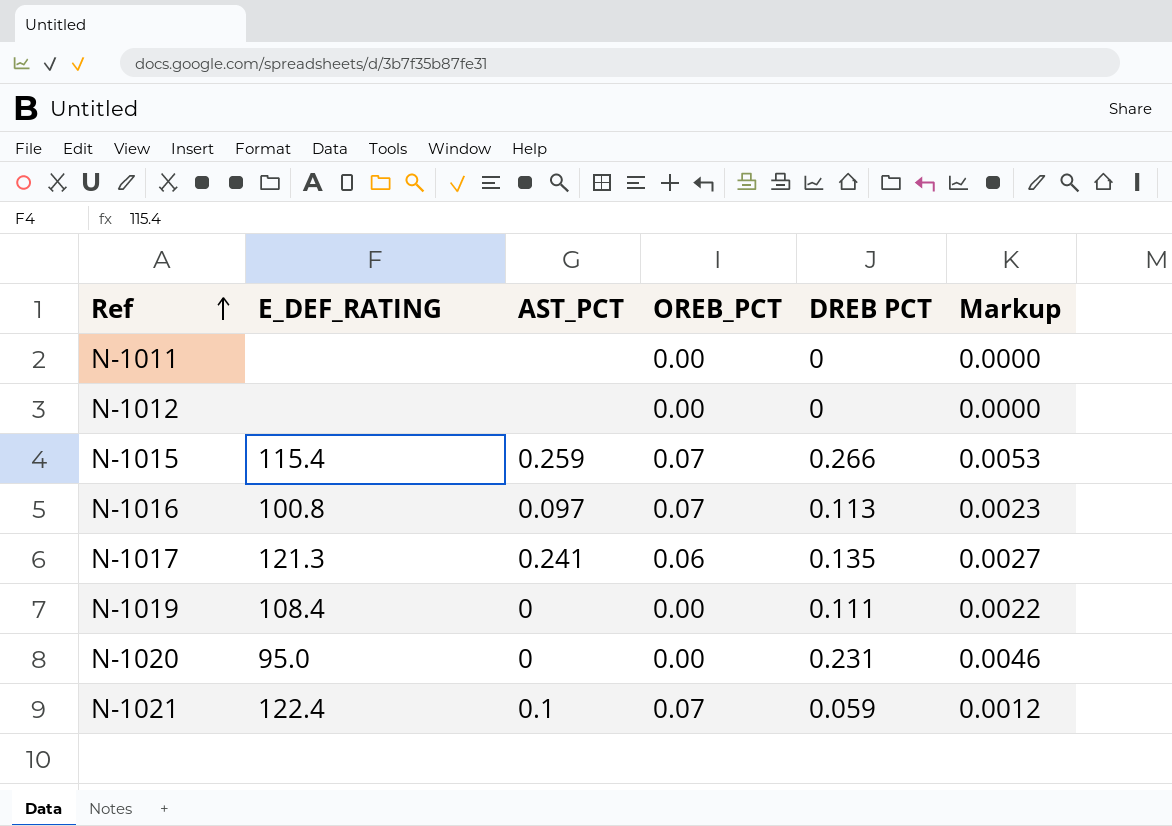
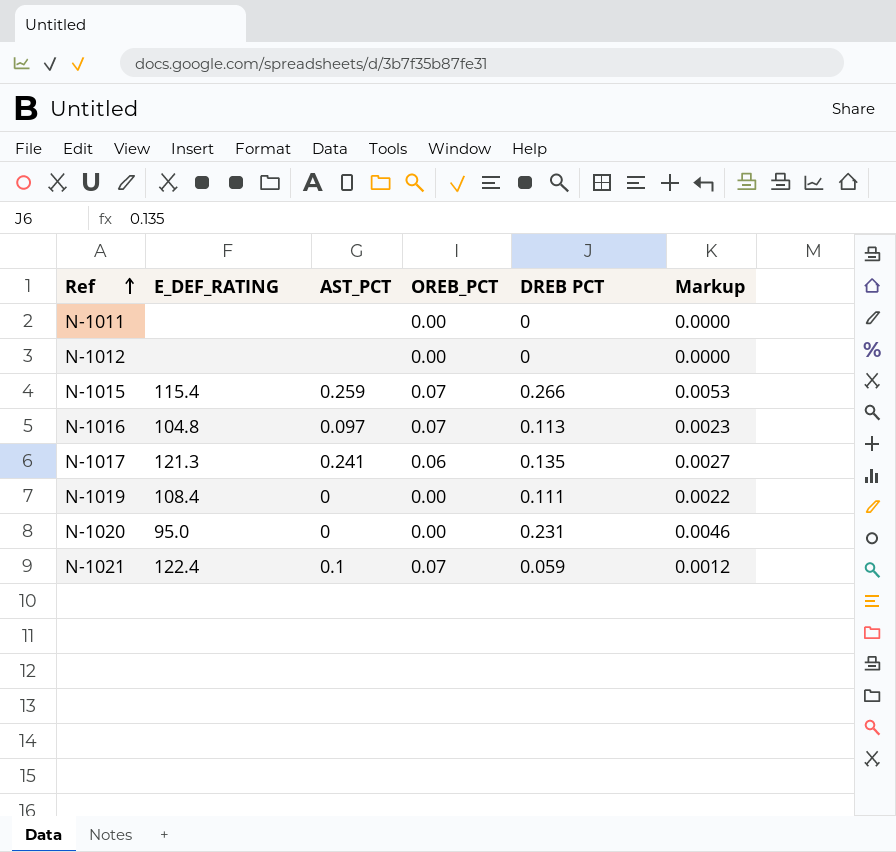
N-1016 | E_DEF_RATING: 100.8 -> 104.8

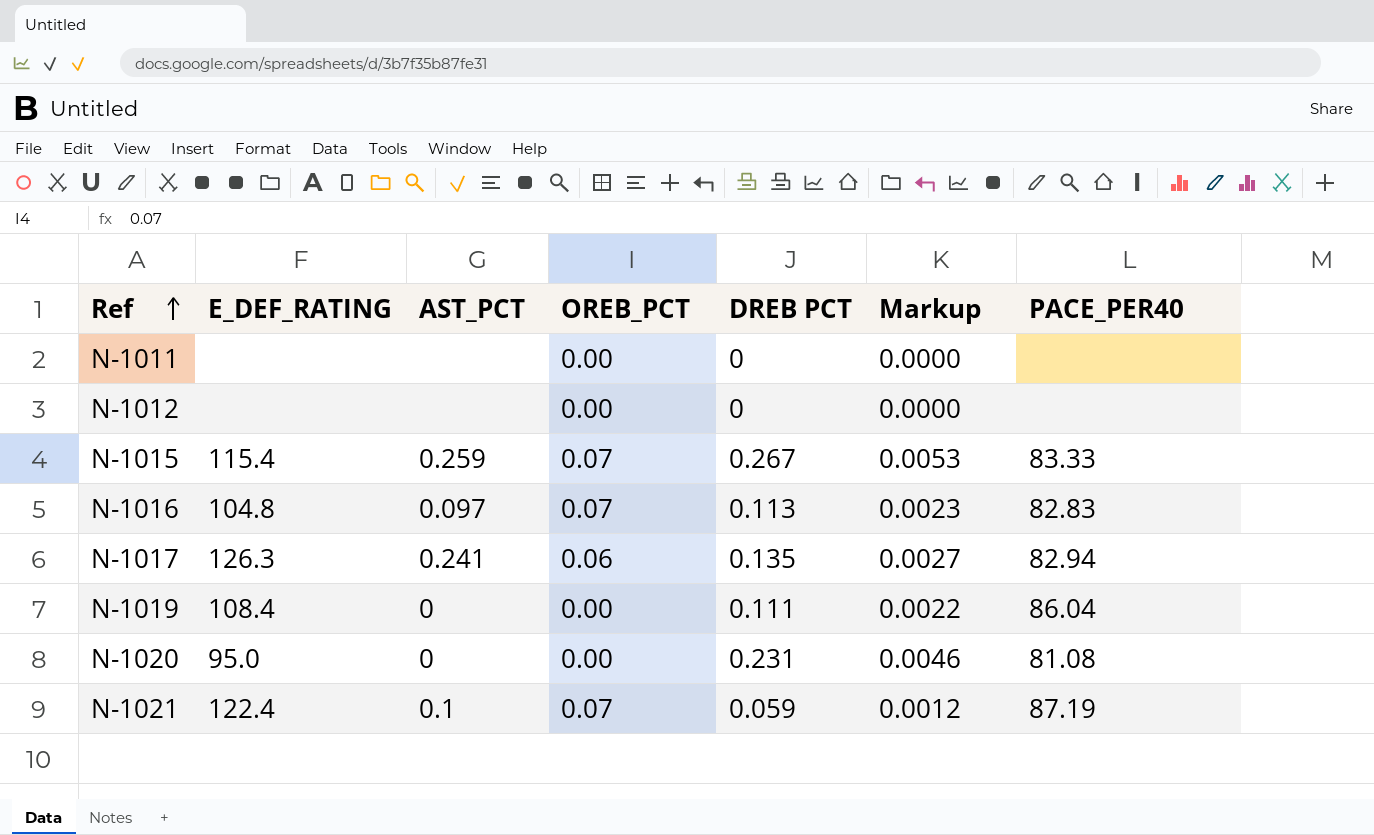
column PACE_PER40 | position: none -> 7
N-1015 | DREB PCT: 0.266 -> 0.267
N-1017 | E_DEF_RATING: 121.3 -> 126.3

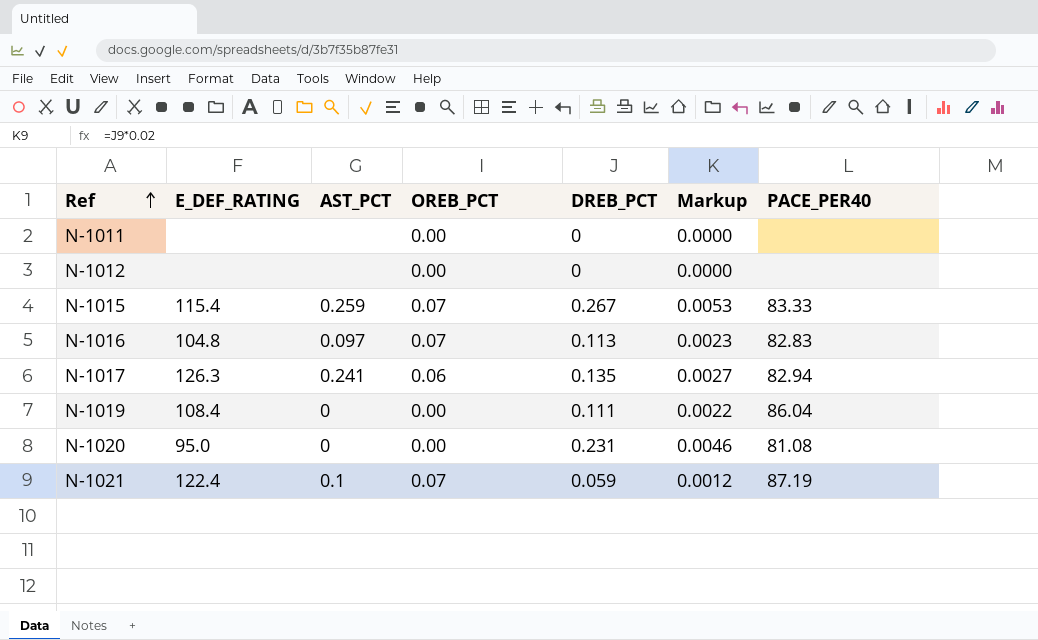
column name: DREB PCT -> DREB_PCT

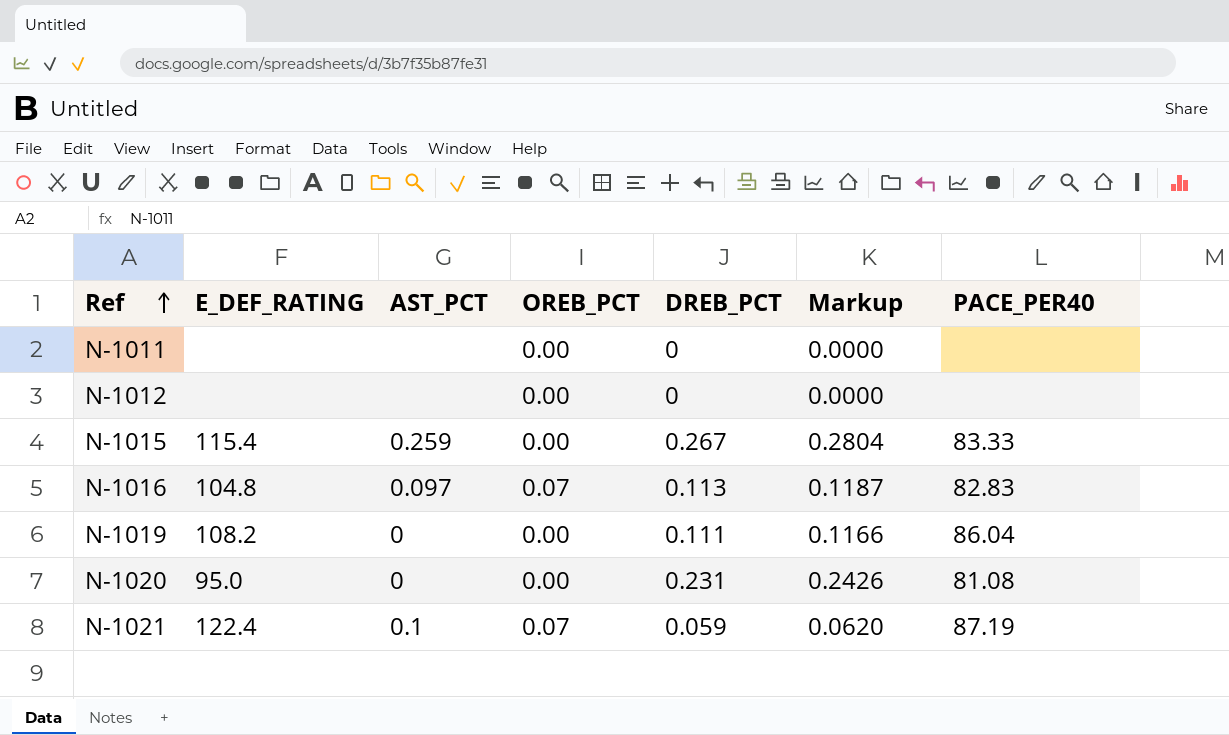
column Markup | formula: [DREB_PCT] * 0.02 -> [DREB_PCT] * 1.05
row N-1017: 126.3 | 0.241 | 0.06 | 0.135 | 0.0027 | 82.94 -> none
N-1015 | OREB_PCT: 0.07 -> 0.00
N-1019 | E_DEF_RATING: 108.4 -> 108.2

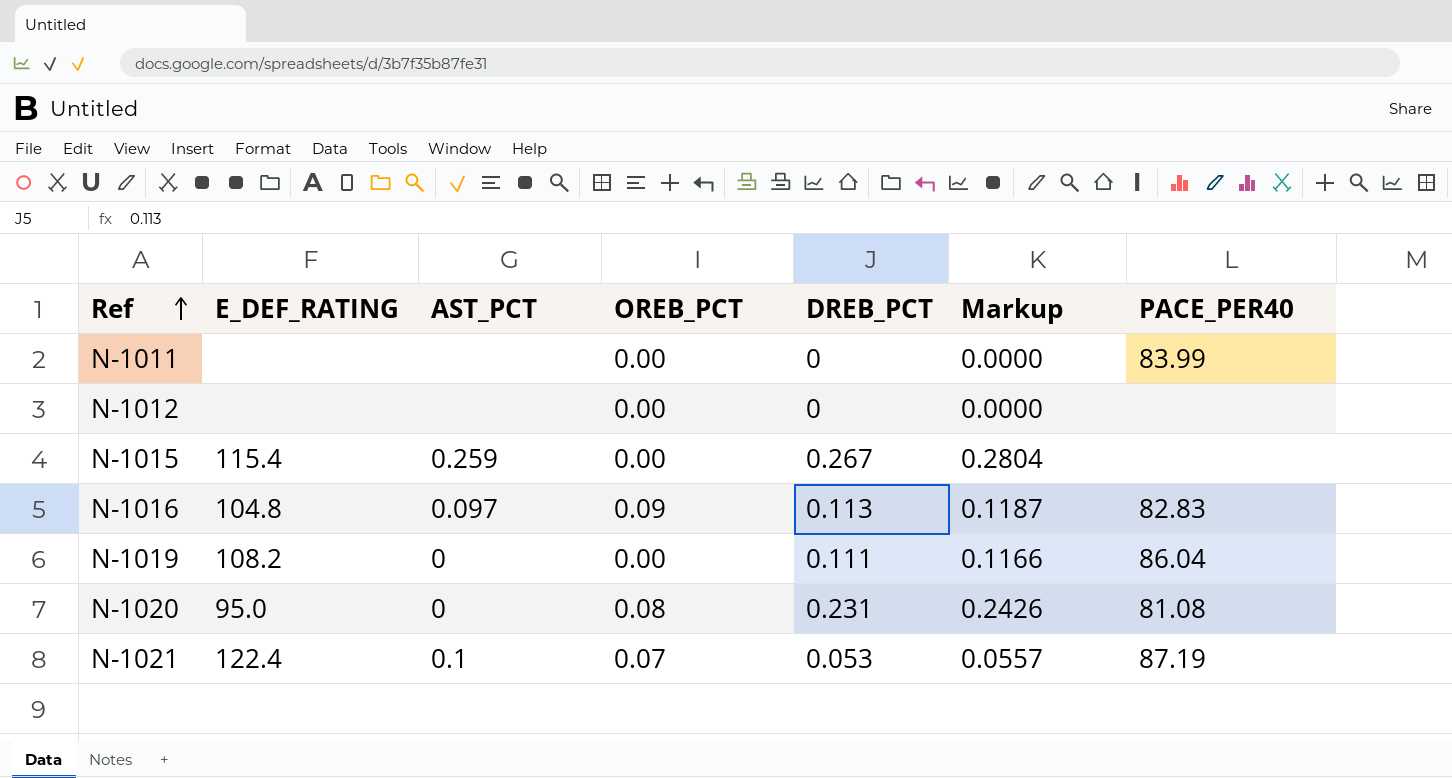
N-1011 | PACE_PER40: none -> 83.99
N-1015 | PACE_PER40: 83.33 -> none
N-1016 | OREB_PCT: 0.07 -> 0.09
N-1020 | OREB_PCT: 0.00 -> 0.08
N-1021 | DREB_PCT: 0.059 -> 0.053
N-1021 | Markup: 0.0620 -> 0.0557

